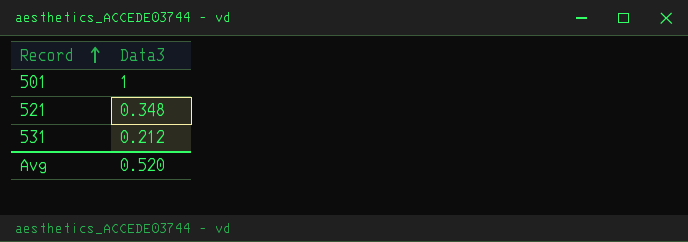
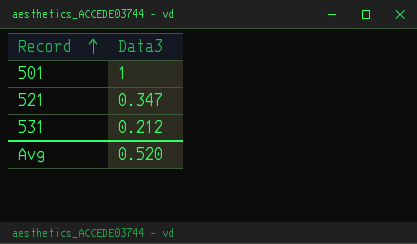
521 | Data3: 0.348 -> 0.347

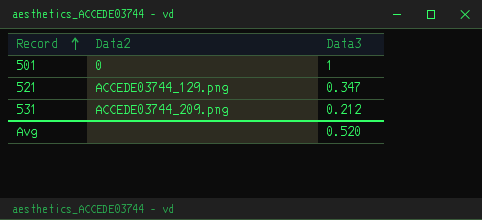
column Data2 | position: none -> 2

